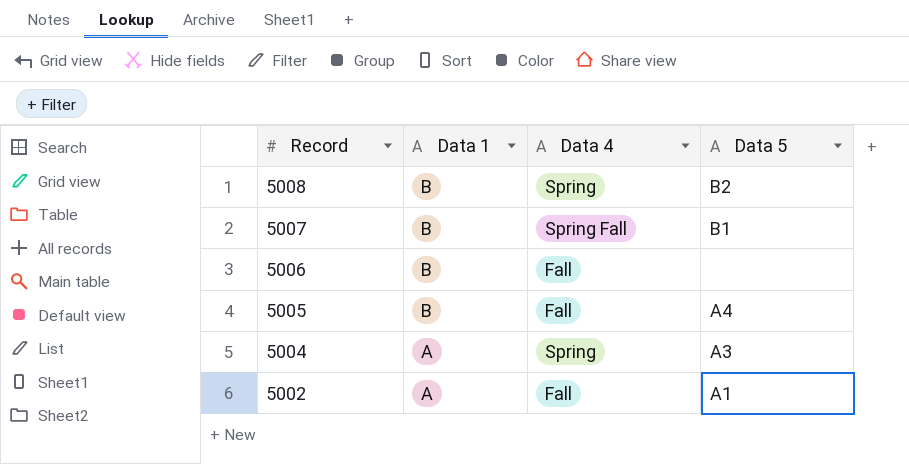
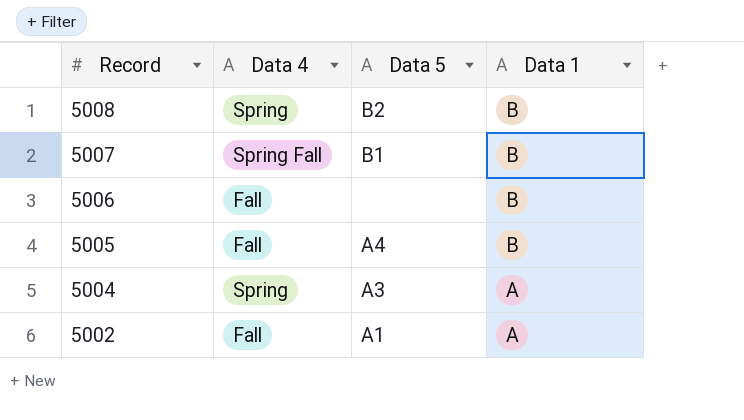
column Data 1 | position: 2 -> 4

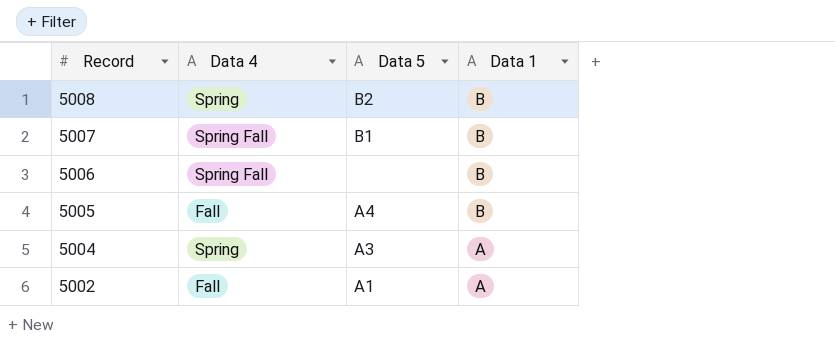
5006 | Data 4: Fall -> Spring Fall

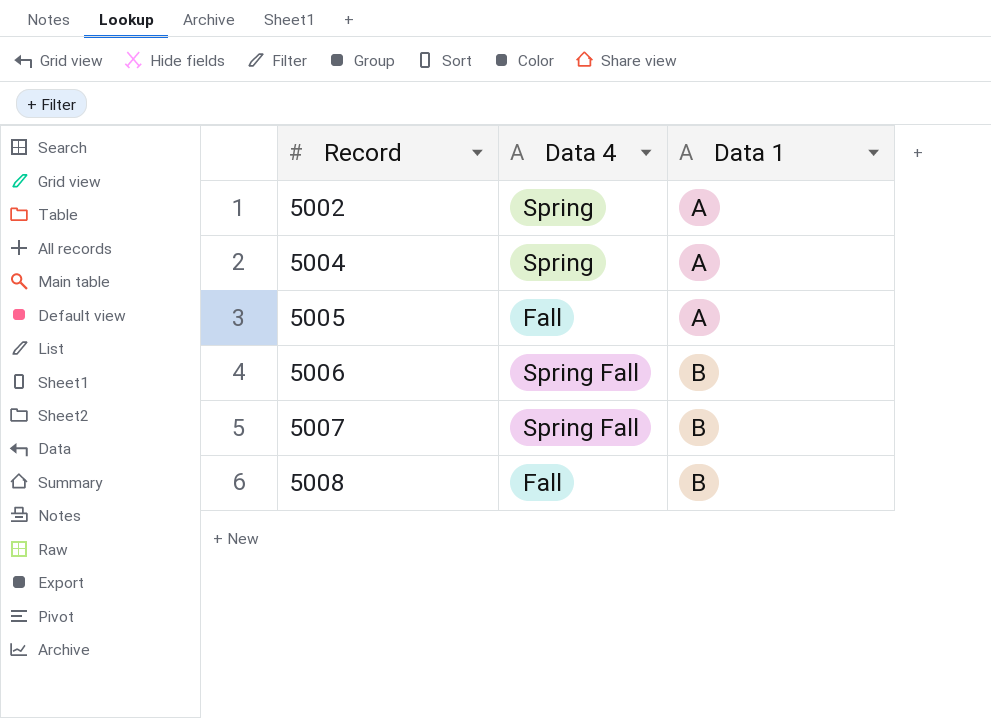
row order: Record descending -> Record ascending
column Data 5 | position: 3 -> none
5002 | Data 4: Fall -> Spring
5005 | Data 1: B -> A
5008 | Data 4: Spring -> Fall

